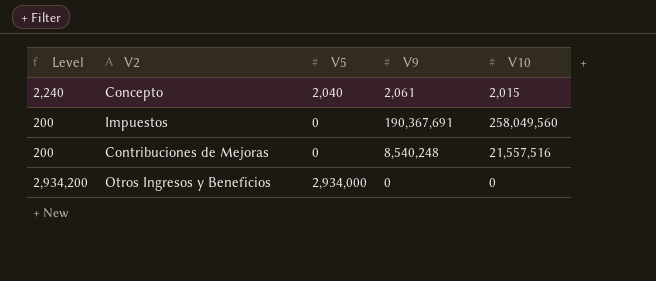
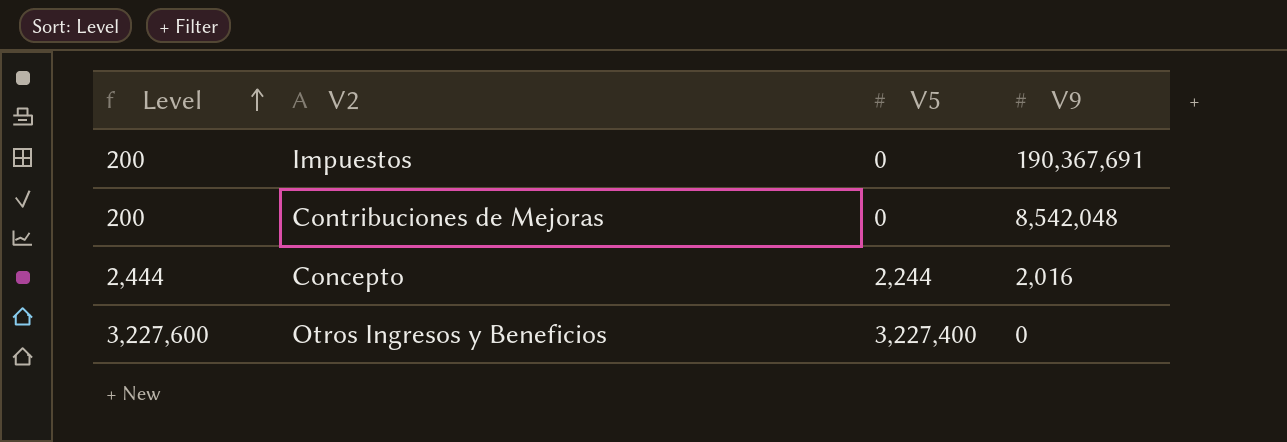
row order: none -> Level ascending
column V10 | position: 5 -> none
Contribuciones de Mejoras | V9: 8,540,248 -> 8,542,048
Concepto | Level: 2,240 -> 2,444
Concepto | V5: 2,040 -> 2,244
Concepto | V9: 2,061 -> 2,016
Otros Ingresos y Beneficios | Level: 2,934,200 -> 3,227,600
Otros Ingresos y Beneficios | V5: 2,934,000 -> 3,227,400

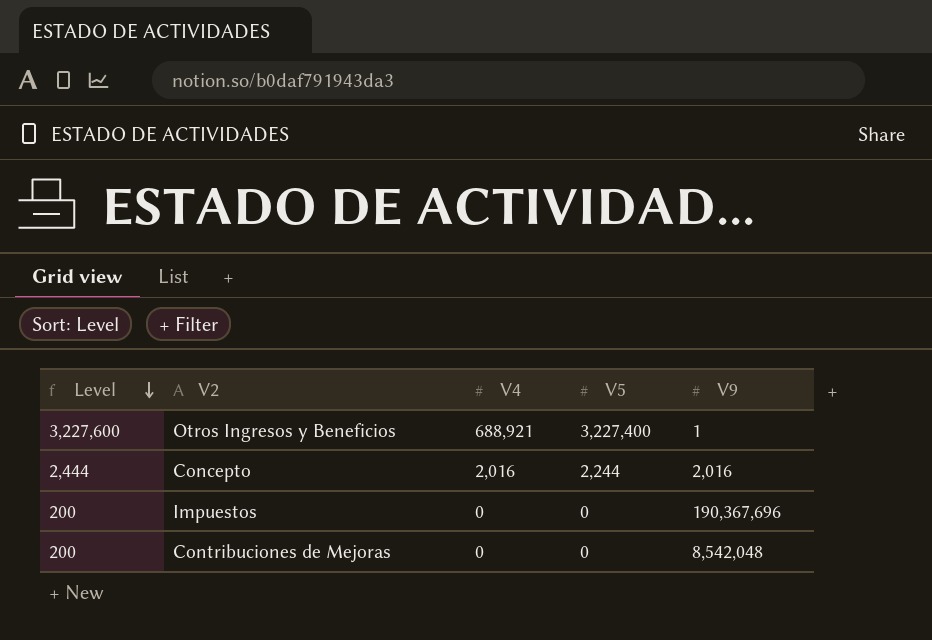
row order: Level ascending -> Level descending
column V4 | position: none -> 3
Otros Ingresos y Beneficios | V9: 0 -> 1
Impuestos | V9: 190,367,691 -> 190,367,696

